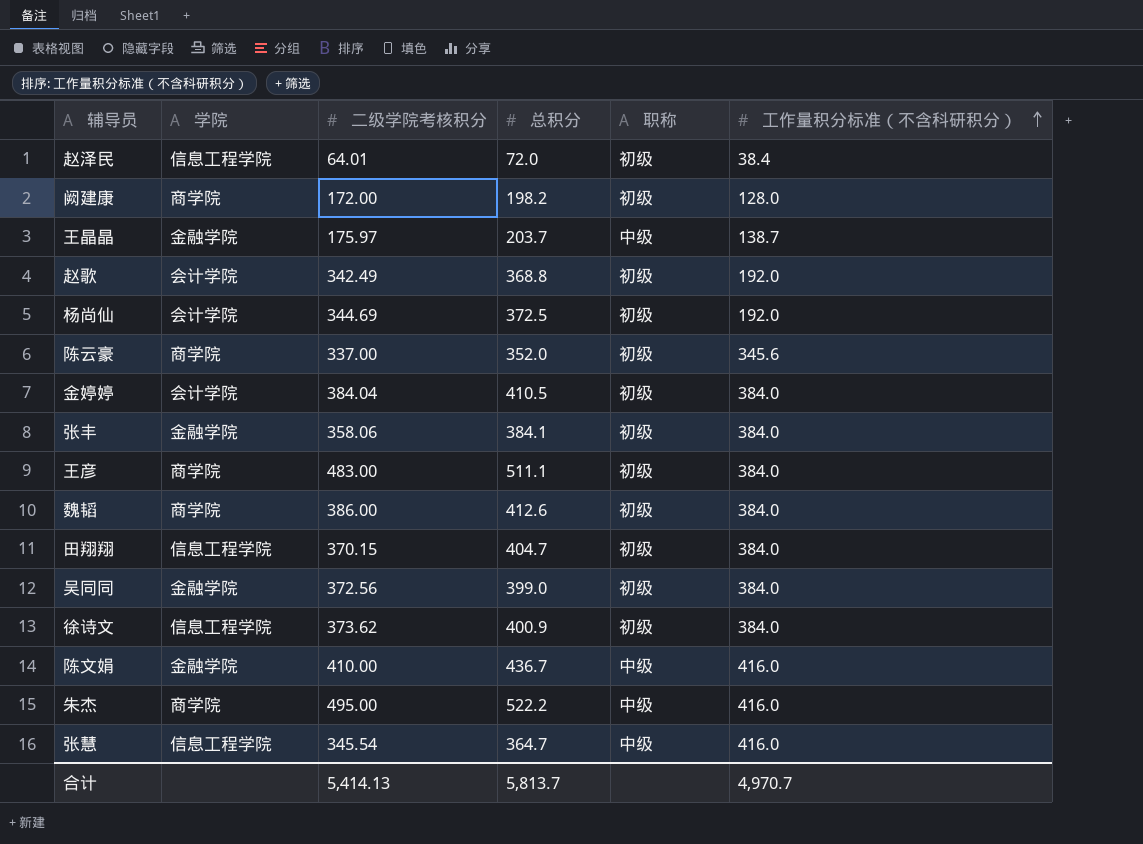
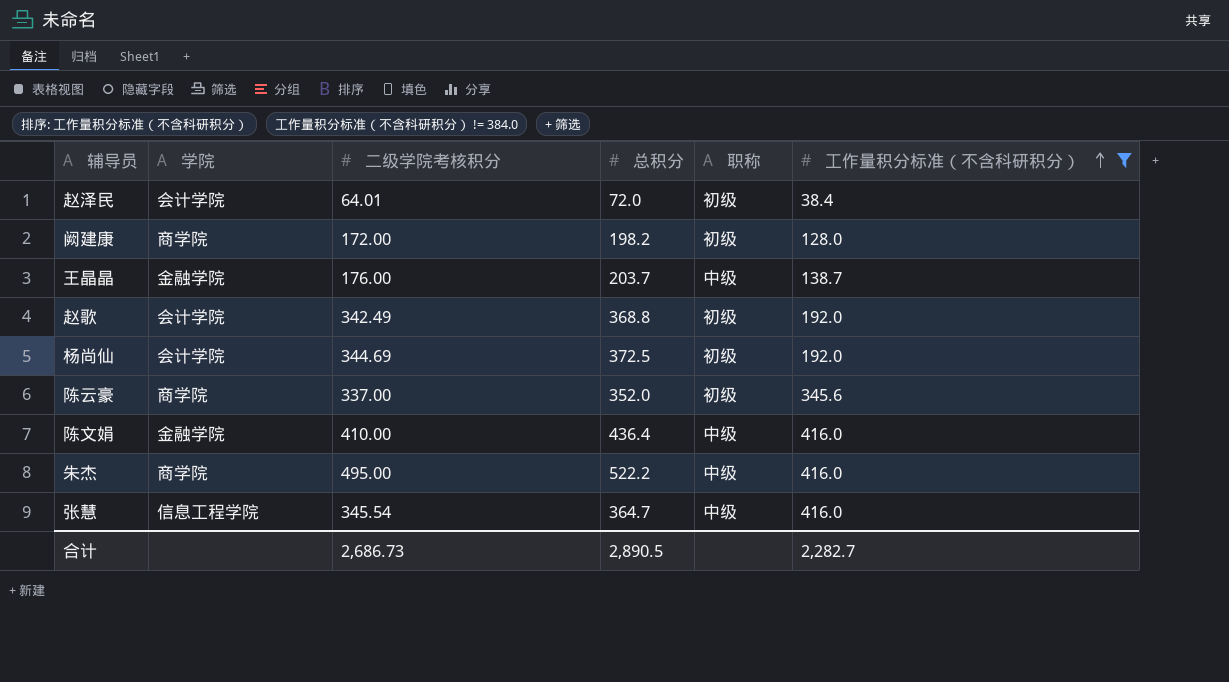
filter: none -> 工作量积分标准（不含科研积分） != 384.0
赵泽民 | 学院: 信息工程学院 -> 会计学院
王晶晶 | 二级学院考核积分: 175.97 -> 176.00
陈文娟 | 总积分: 436.7 -> 436.4
合计 | 二级学院考核积分: 5,414.13 -> 2,686.73
合计 | 总积分: 5,813.7 -> 2,890.5
合计 | 工作量积分标准（不含科研积分）: 4,970.7 -> 2,282.7

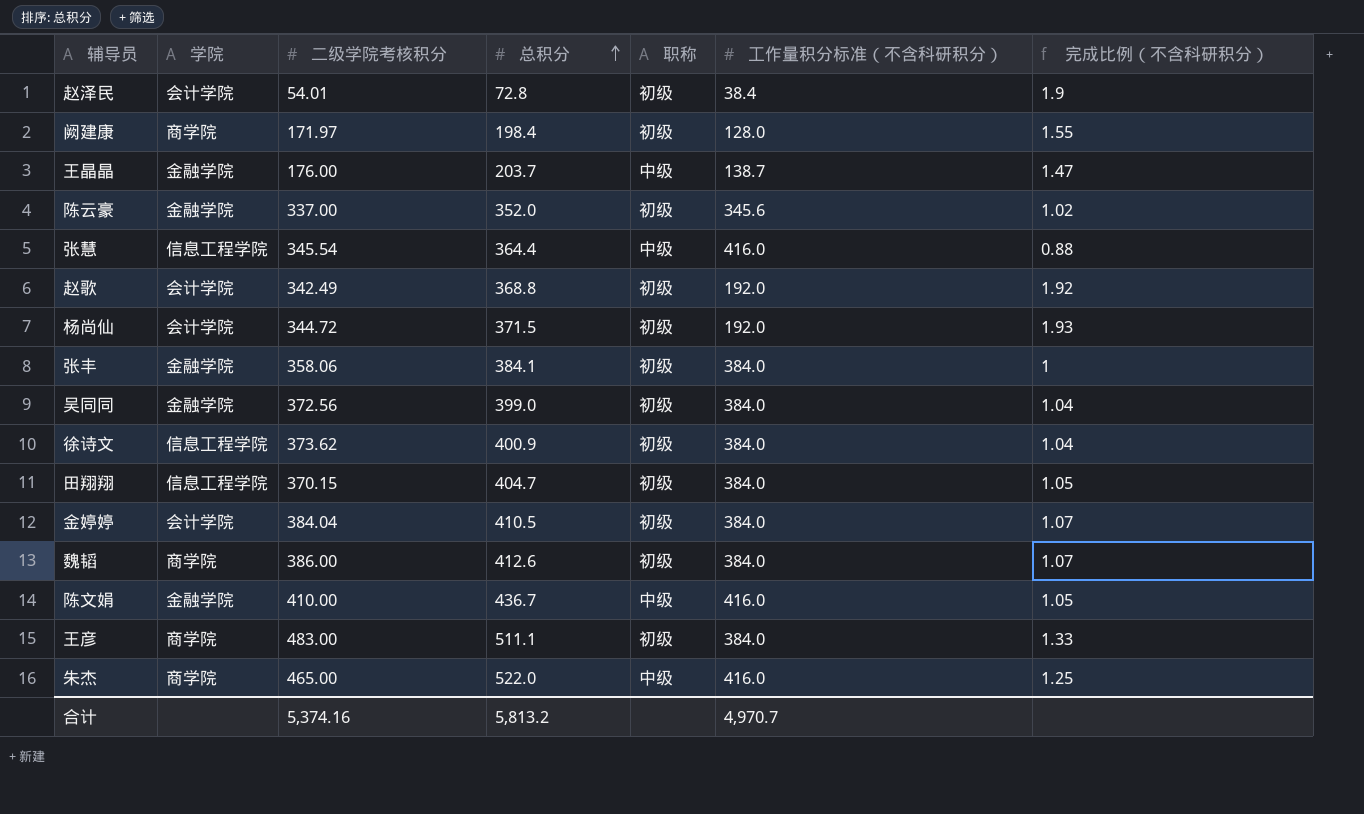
filter: 工作量积分标准（不含科研积分） != 384.0 -> none
row order: 工作量积分标准（不含科研积分） ascending -> 总积分 ascending
column 完成比例（不含科研积分） | formula: none -> [总积分] / [工作量积分标准（不含科研积分）]
赵泽民 | 二级学院考核积分: 64.01 -> 54.01
赵泽民 | 总积分: 72.0 -> 72.8
阙建康 | 二级学院考核积分: 172.00 -> 171.97
阙建康 | 总积分: 198.2 -> 198.4
陈云豪 | 学院: 商学院 -> 金融学院
张慧 | 总积分: 364.7 -> 364.4
杨尚仙 | 二级学院考核积分: 344.69 -> 344.72
杨尚仙 | 总积分: 372.5 -> 371.5
陈文娟 | 总积分: 436.4 -> 436.7
朱杰 | 二级学院考核积分: 495.00 -> 465.00
朱杰 | 总积分: 522.2 -> 522.0
合计 | 二级学院考核积分: 2,686.73 -> 5,374.16
合计 | 总积分: 2,890.5 -> 5,813.2
合计 | 工作量积分标准（不含科研积分）: 2,282.7 -> 4,970.7

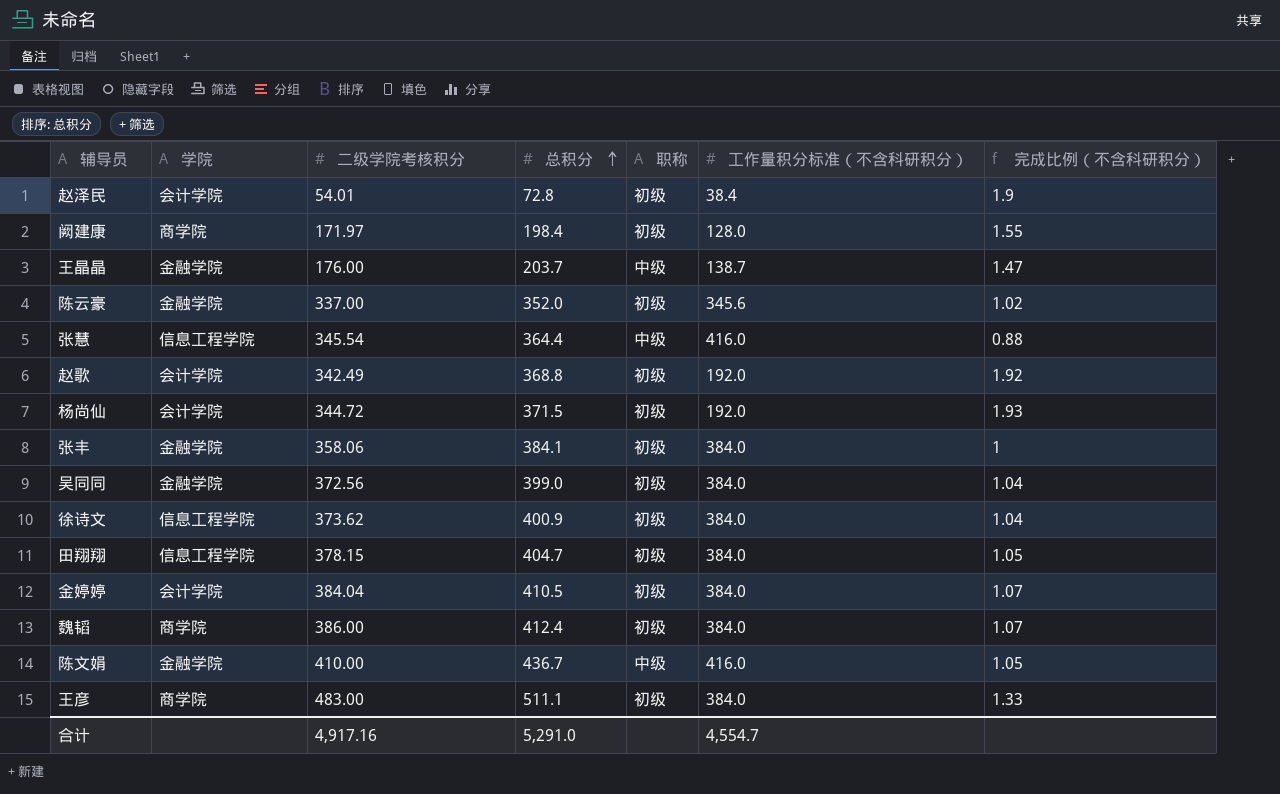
row 朱杰: 商学院 | 465.00 | 522.0 | 中级 | 416.0 | 1.25 -> none
田翔翔 | 二级学院考核积分: 370.15 -> 378.15
魏韬 | 总积分: 412.6 -> 412.4
合计 | 二级学院考核积分: 5,374.16 -> 4,917.16
合计 | 总积分: 5,813.2 -> 5,291.0
合计 | 工作量积分标准（不含科研积分）: 4,970.7 -> 4,554.7

